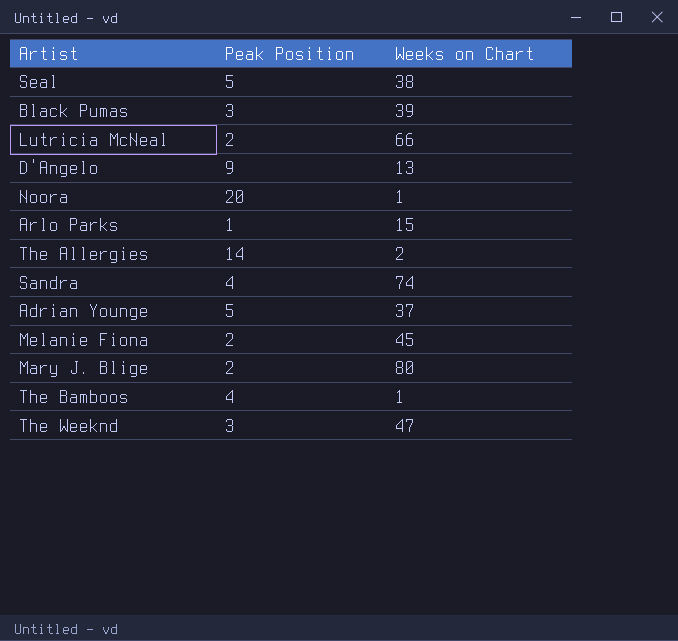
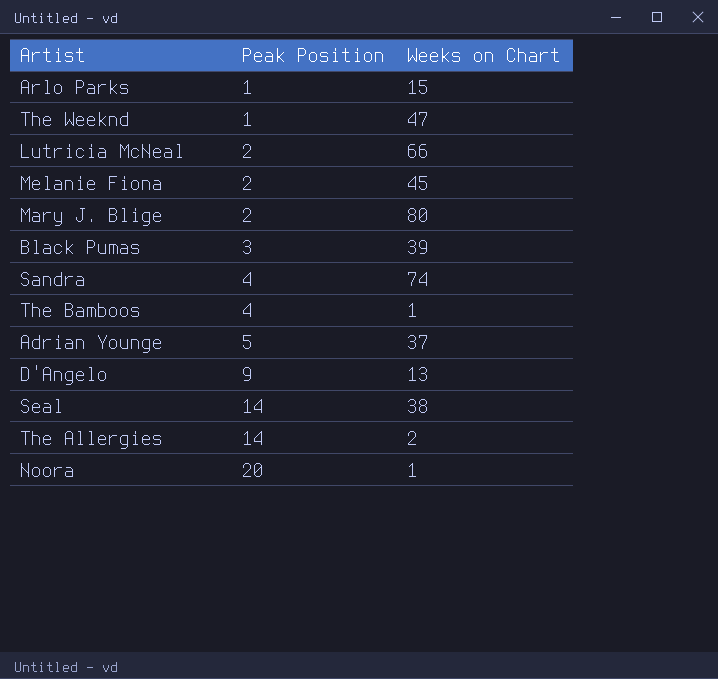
row order: none -> Peak Position ascending
The Weeknd | Peak Position: 3 -> 1
Seal | Peak Position: 5 -> 14

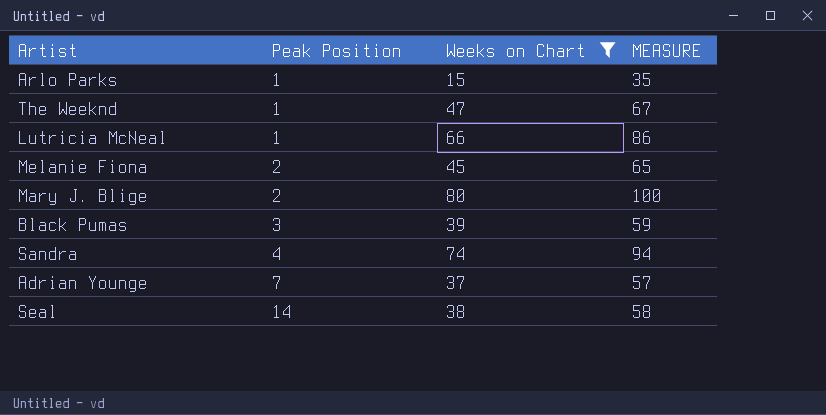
filter: none -> Weeks on Chart >= 15
column MEASURE | formula: none -> [Weeks on Chart] + 20
Lutricia McNeal | Peak Position: 2 -> 1
Adrian Younge | Peak Position: 5 -> 7

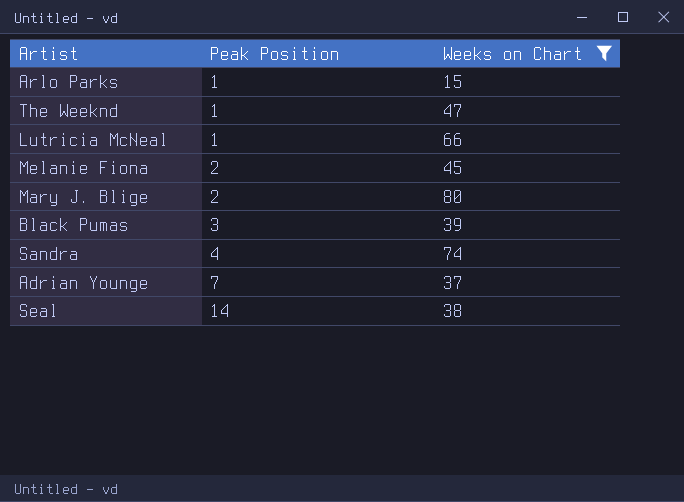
column MEASURE | formula: [Weeks on Chart] + 20 -> none

